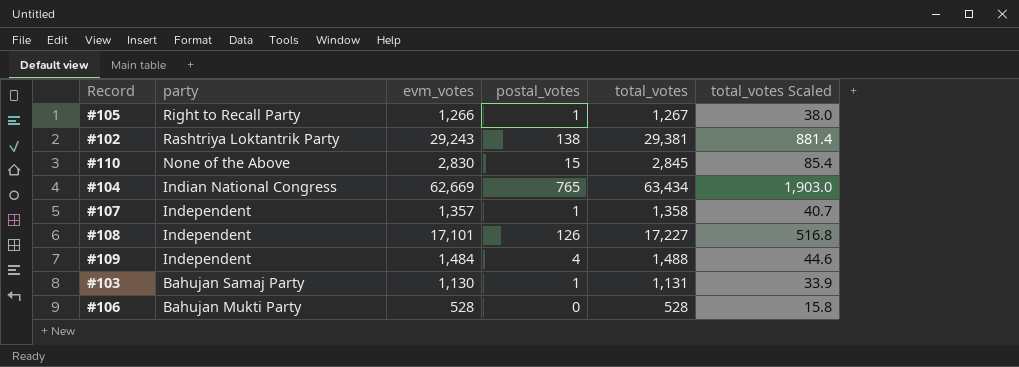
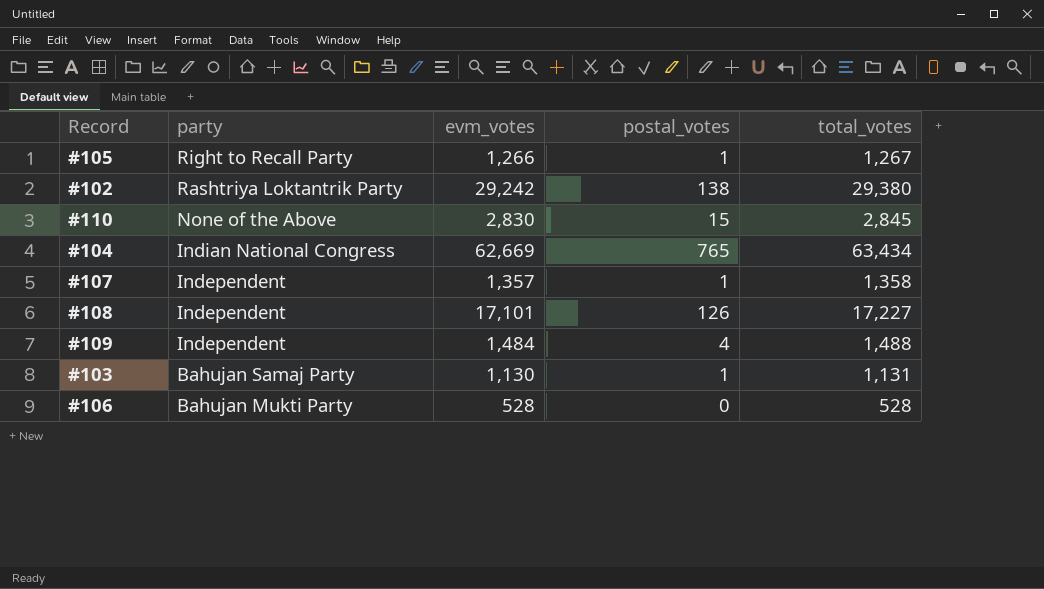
column total_votes Scaled | formula: [total_votes] * 0.03 -> none
#102 | evm_votes: 29,243 -> 29,242
#102 | total_votes: 29,381 -> 29,380

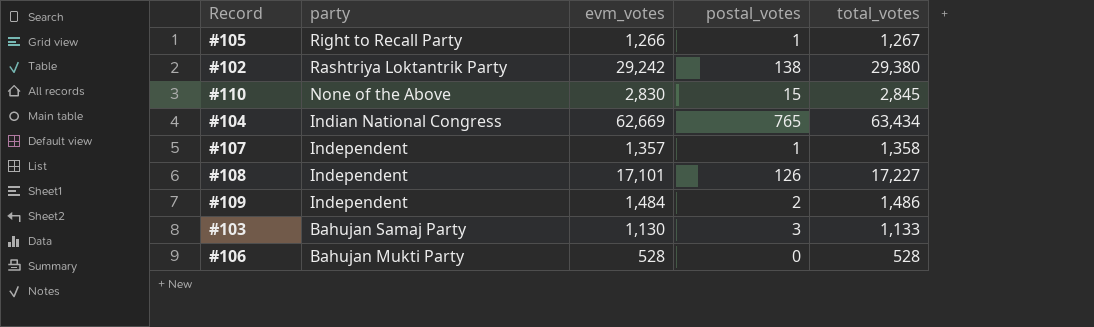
#109 | postal_votes: 4 -> 2
#109 | total_votes: 1,488 -> 1,486
#103 | postal_votes: 1 -> 3
#103 | total_votes: 1,131 -> 1,133

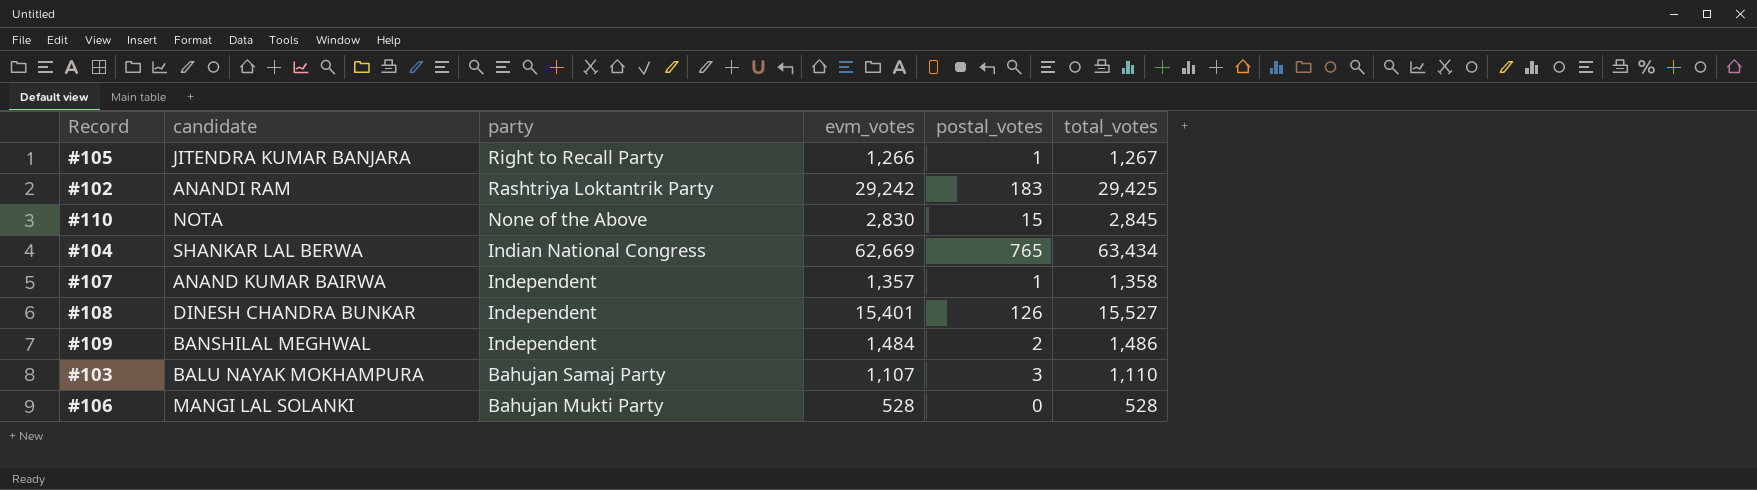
column candidate | position: none -> 2
#102 | postal_votes: 138 -> 183
#102 | total_votes: 29,380 -> 29,425
#108 | evm_votes: 17,101 -> 15,401
#108 | total_votes: 17,227 -> 15,527
#103 | evm_votes: 1,130 -> 1,107
#103 | total_votes: 1,133 -> 1,110

